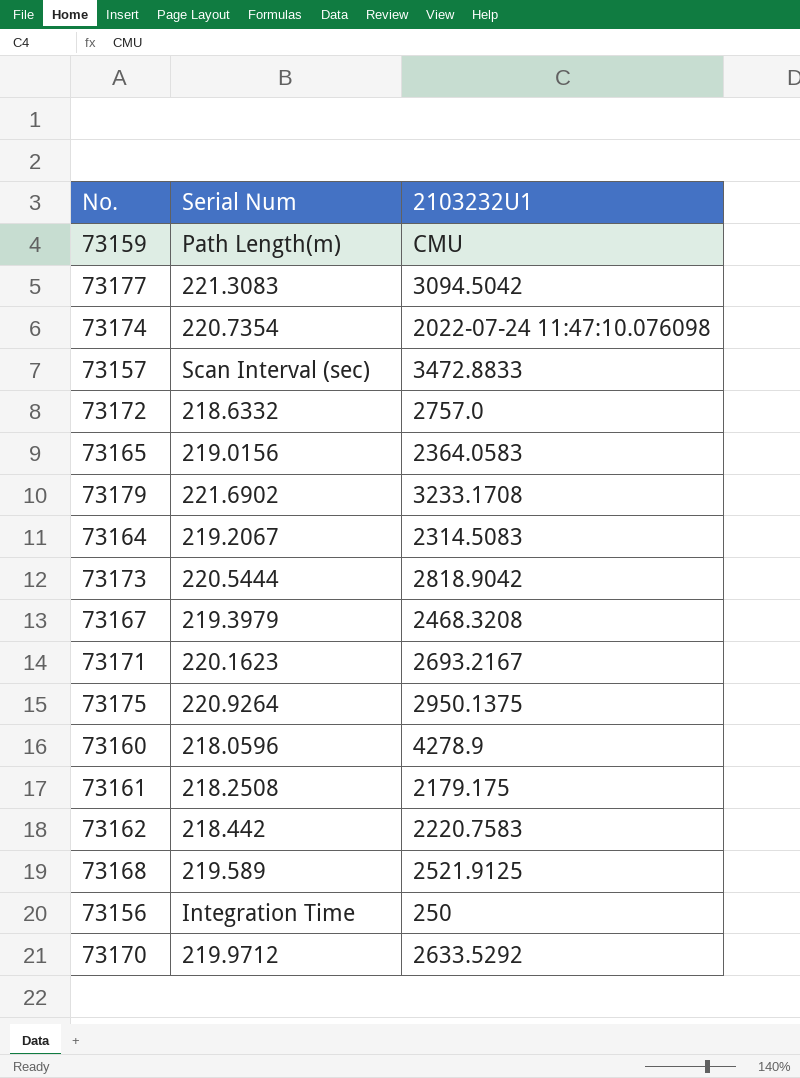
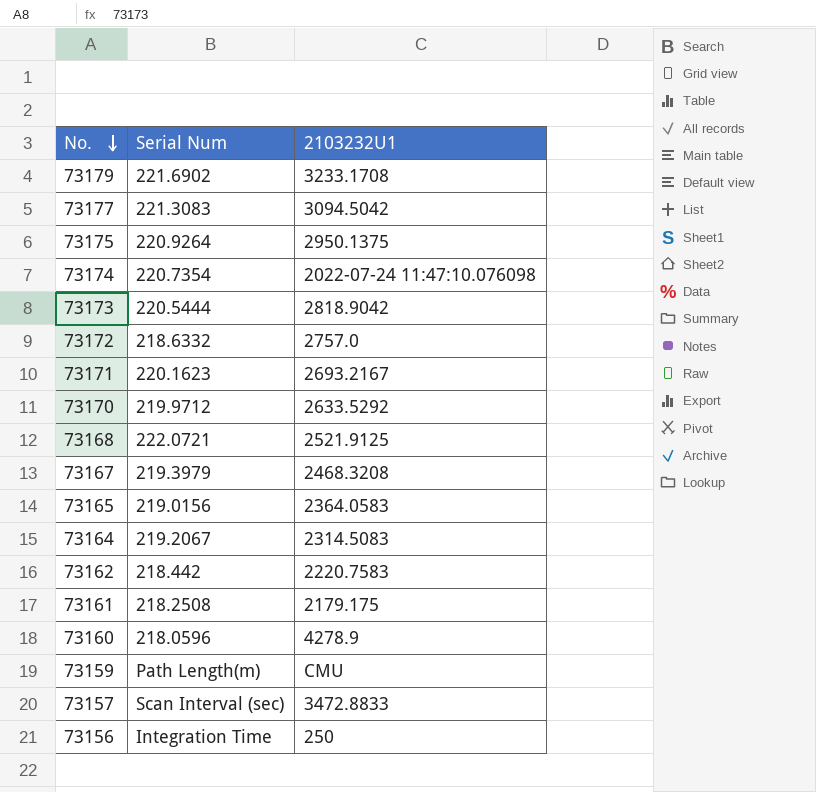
row order: none -> No. descending
73168 | Serial Num: 219.589 -> 222.0721

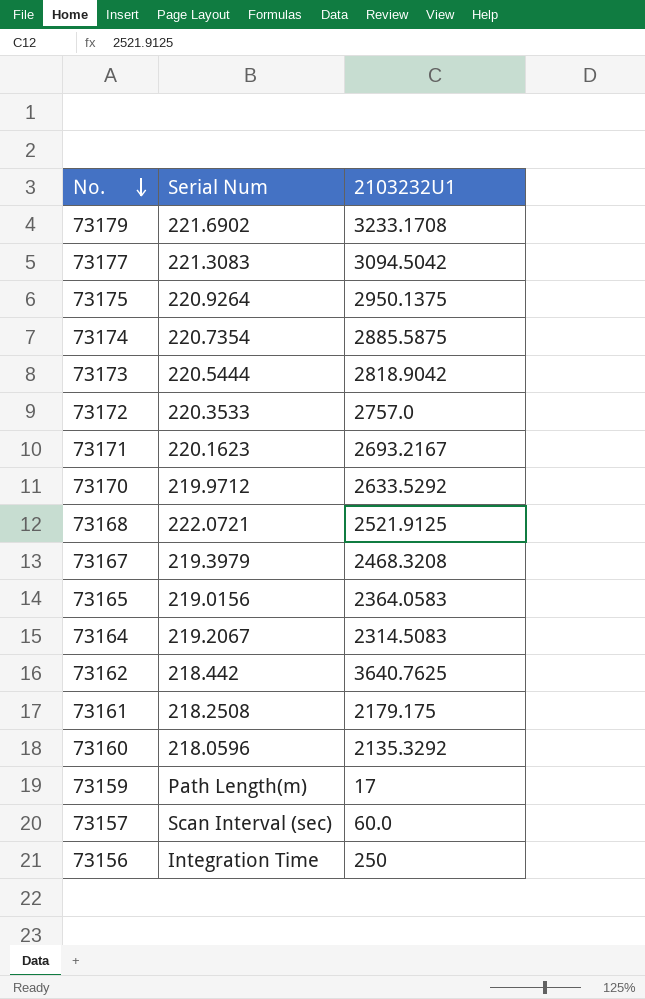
73174 | 2103232U1: 2022-07-24 11:47:10.076098 -> 2885.5875
73172 | Serial Num: 218.6332 -> 220.3533
73162 | 2103232U1: 2220.7583 -> 3640.7625
73160 | 2103232U1: 4278.9 -> 2135.3292
73159 | 2103232U1: CMU -> 17
73157 | 2103232U1: 3472.8833 -> 60.0

